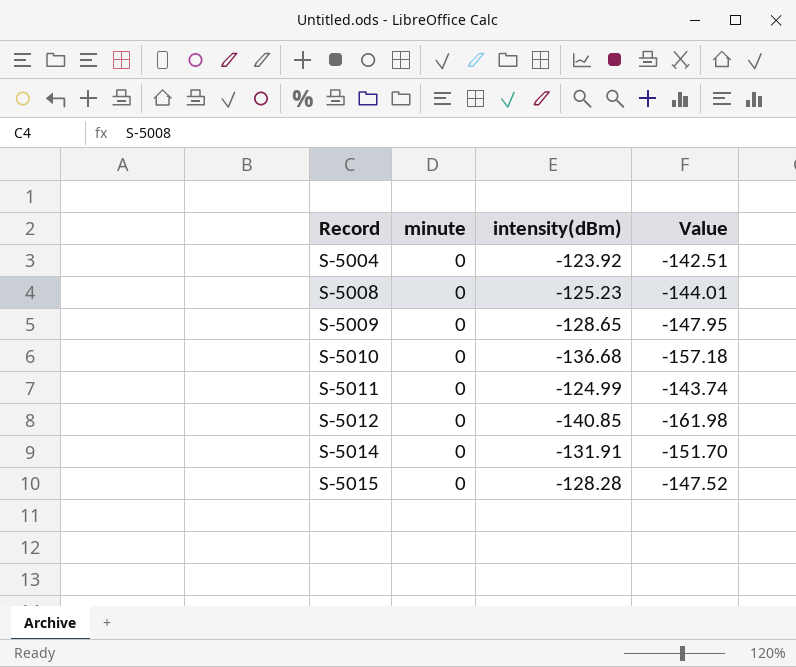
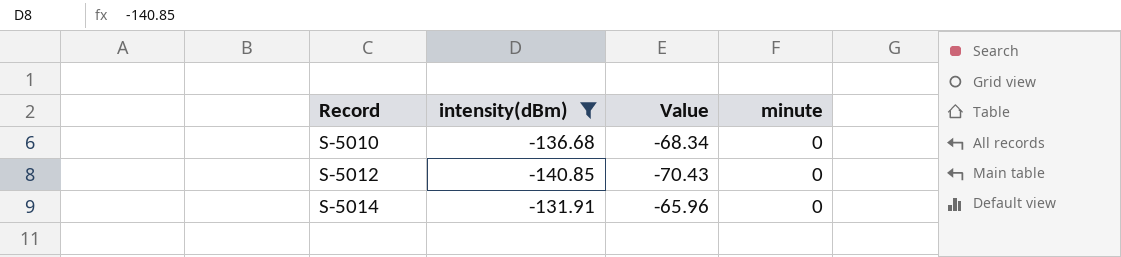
filter: none -> intensity(dBm) <= -131.91
column Value | formula: [intensity(dBm)] * 1.15 -> [intensity(dBm)] * 0.5
column minute | position: 2 -> 4

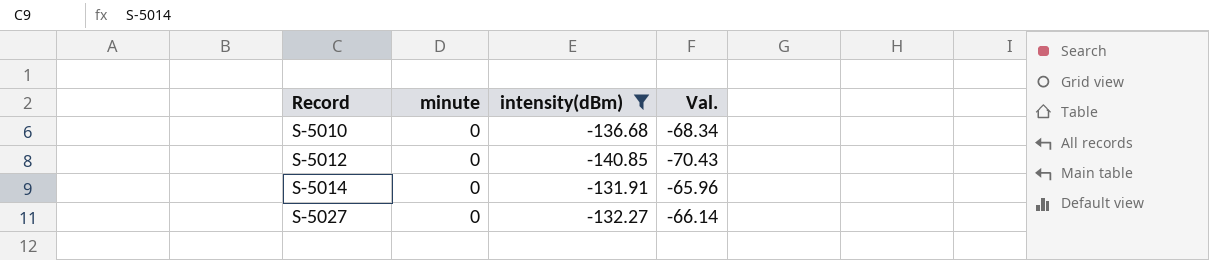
column minute | position: 4 -> 2
column name: Value -> Val.
row S-5027: none -> 0 | -132.27 | -66.14

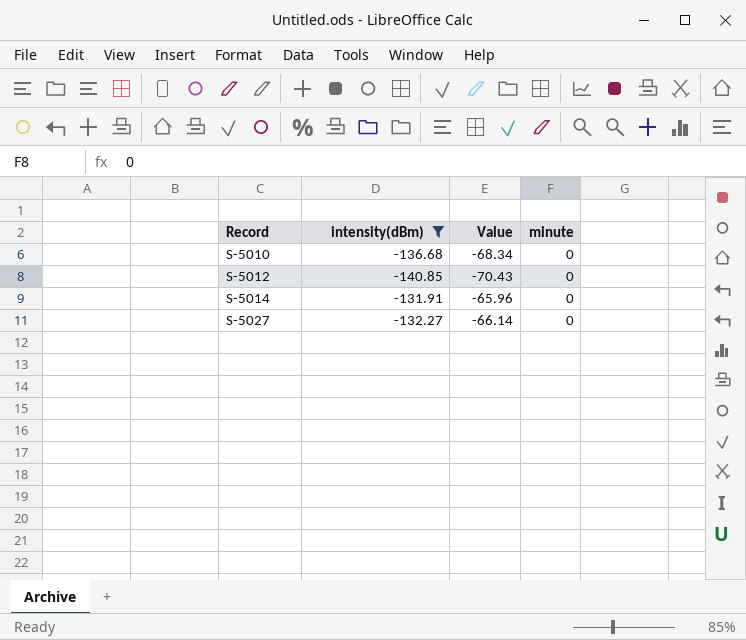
column name: Val. -> Value
column minute | position: 2 -> 4

